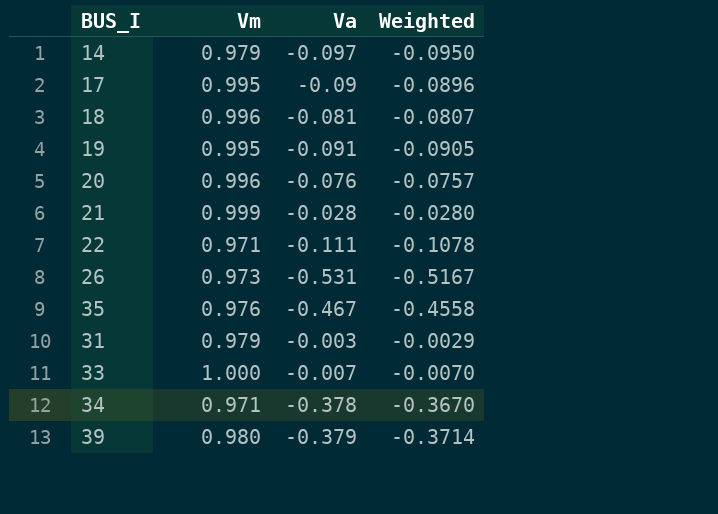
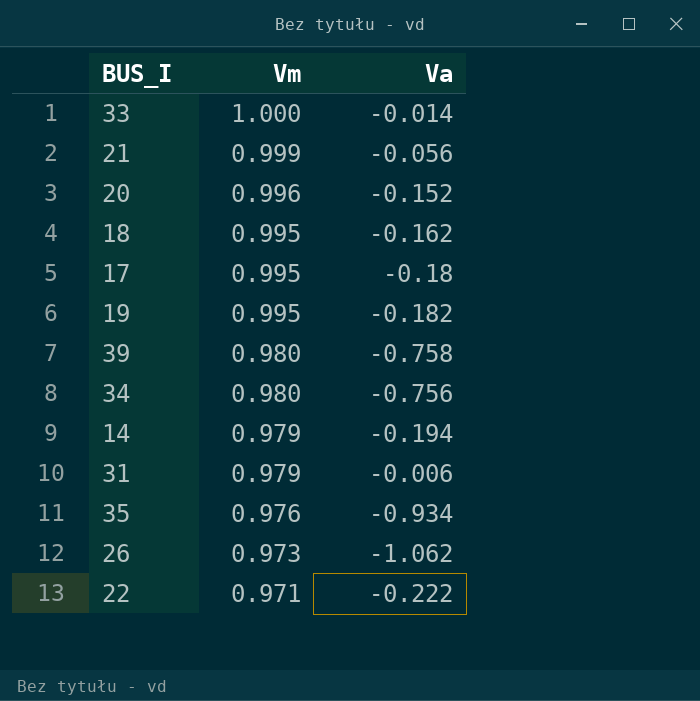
row order: none -> Vm descending
column Weighted | formula: [Vm] * [Va] -> none
33 | Va: -0.007 -> -0.014
21 | Va: -0.028 -> -0.056
20 | Va: -0.076 -> -0.152
18 | Vm: 0.996 -> 0.995
18 | Va: -0.081 -> -0.162
17 | Va: -0.09 -> -0.18
19 | Va: -0.091 -> -0.182
39 | Va: -0.379 -> -0.758
34 | Vm: 0.971 -> 0.980
34 | Va: -0.378 -> -0.756
14 | Va: -0.097 -> -0.194
31 | Va: -0.003 -> -0.006
35 | Va: -0.467 -> -0.934
26 | Va: -0.531 -> -1.062
22 | Va: -0.111 -> -0.222

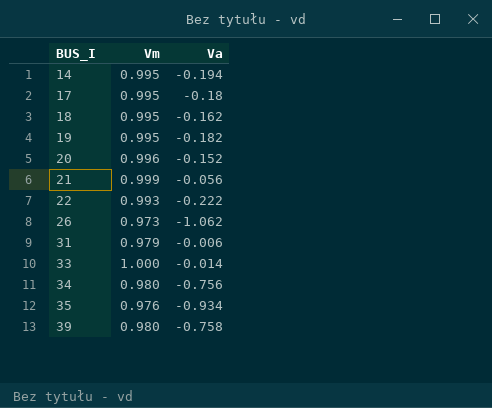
row order: Vm descending -> BUS_I ascending
14 | Vm: 0.979 -> 0.995
22 | Vm: 0.971 -> 0.993

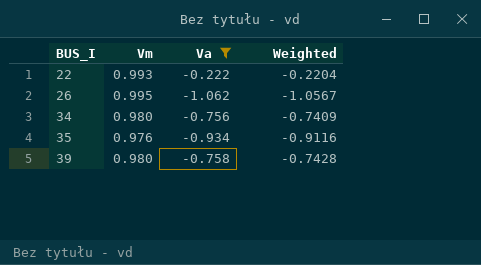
filter: none -> Va <= -0.222
column Weighted | formula: none -> [Vm] * [Va]
26 | Vm: 0.973 -> 0.995

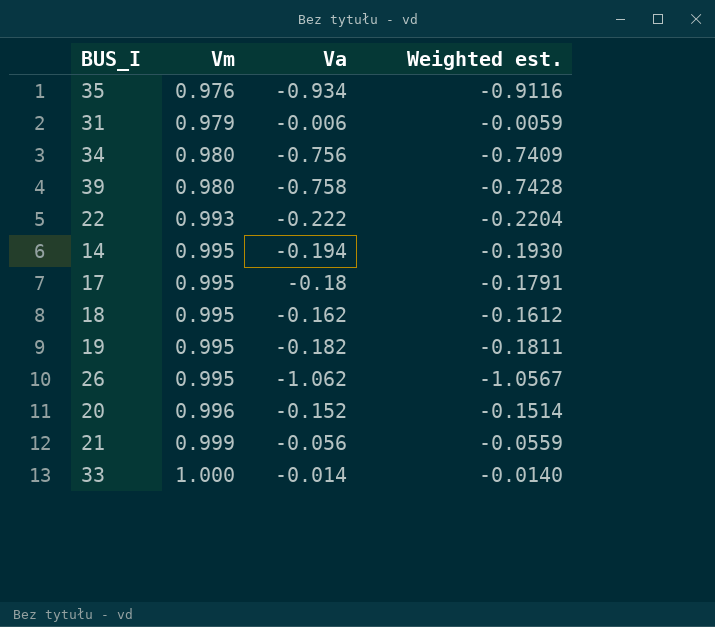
filter: Va <= -0.222 -> none
row order: BUS_I ascending -> Vm ascending
column name: Weighted -> Weighted est.

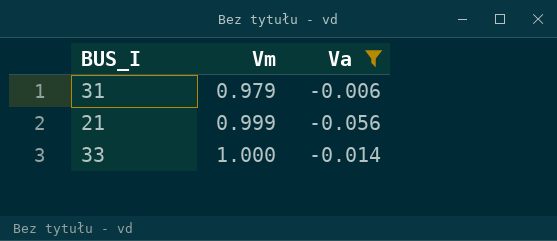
filter: none -> Va >= -0.056
column Weighted est. | formula: [Vm] * [Va] -> none

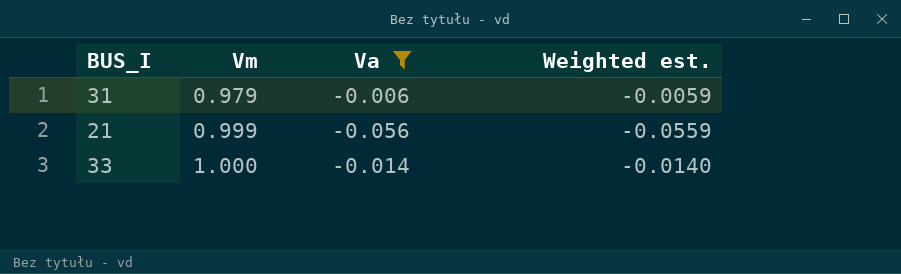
column Weighted est. | formula: none -> [Vm] * [Va]

